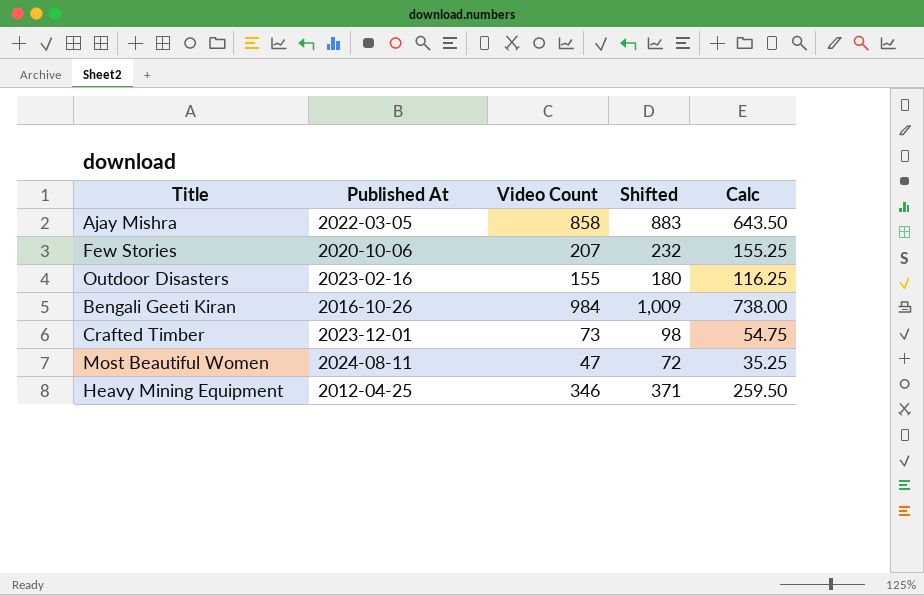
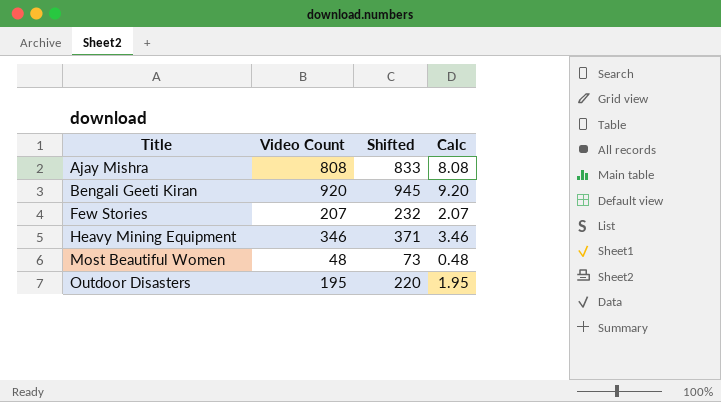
row order: none -> Title ascending
column Published At | position: 2 -> none
column Calc | formula: [Video Count] * 0.75 -> [Video Count] * 0.01
row Crafted Timber: 2023-12-01 | 73 | 98 | 54.75 -> none
Ajay Mishra | Video Count: 858 -> 808
Ajay Mishra | Shifted: 883 -> 833
Bengali Geeti Kiran | Video Count: 984 -> 920
Bengali Geeti Kiran | Shifted: 1,009 -> 945
Most Beautiful Women | Video Count: 47 -> 48
Most Beautiful Women | Shifted: 72 -> 73
Outdoor Disasters | Video Count: 155 -> 195
Outdoor Disasters | Shifted: 180 -> 220

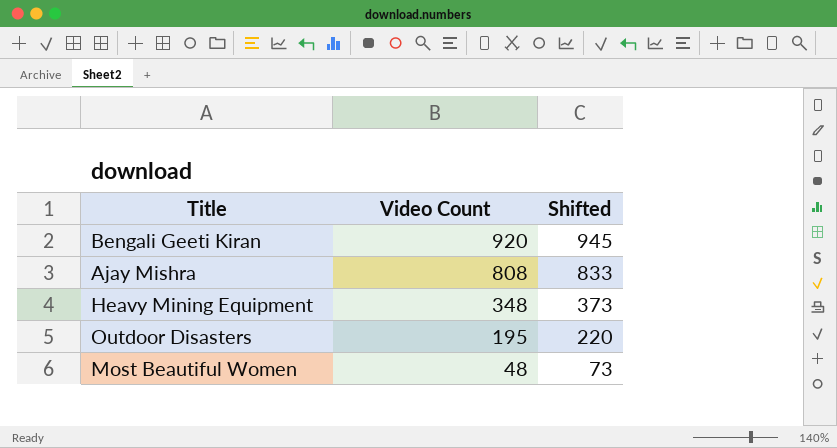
row order: Title ascending -> Video Count descending
column Calc | formula: [Video Count] * 0.01 -> none
row Few Stories: 207 | 232 | 2.07 -> none
Heavy Mining Equipment | Video Count: 346 -> 348
Heavy Mining Equipment | Shifted: 371 -> 373

